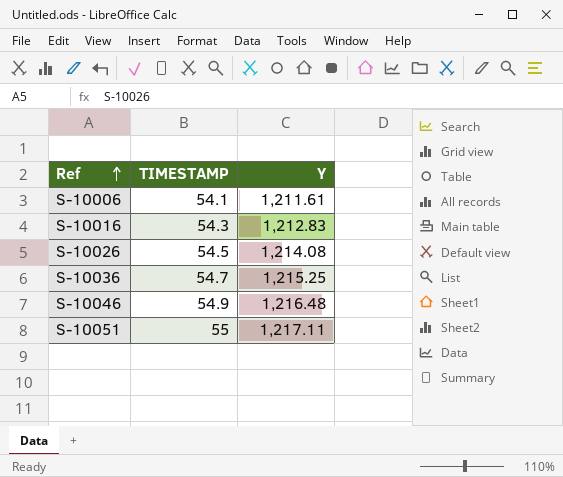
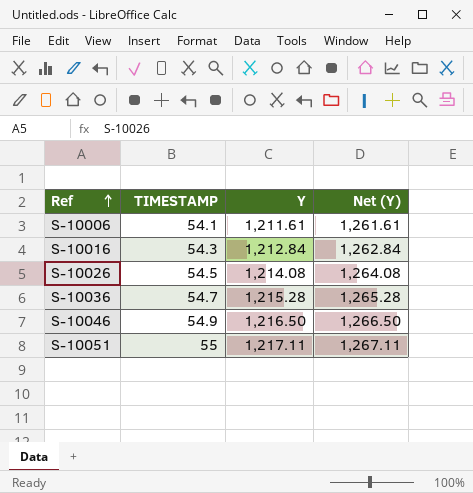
column Net (Y) | formula: none -> [Y] + 50
S-10016 | Y: 1,212.83 -> 1,212.84
S-10036 | Y: 1,215.25 -> 1,215.28
S-10046 | Y: 1,216.48 -> 1,216.50

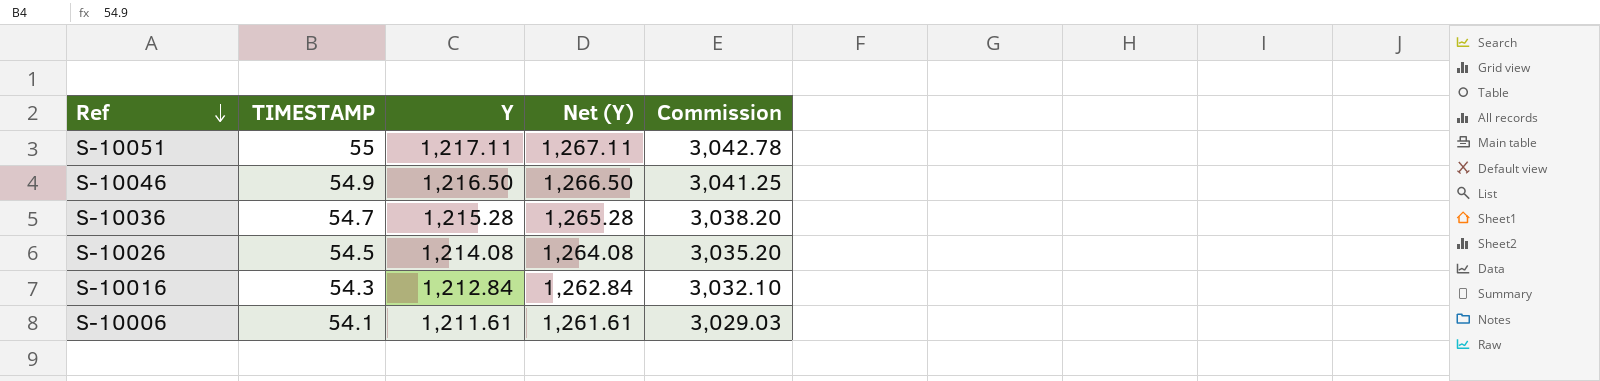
row order: Ref ascending -> Ref descending
column Commission | formula: none -> [Y] * 2.5

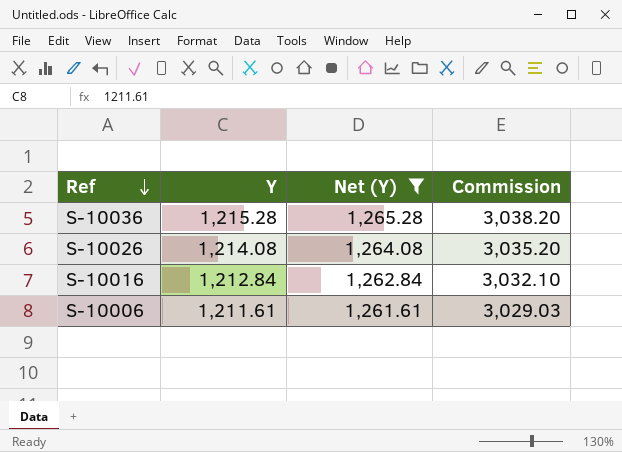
filter: none -> Net (Y) <= 1,265.28
column TIMESTAMP | position: 2 -> none

